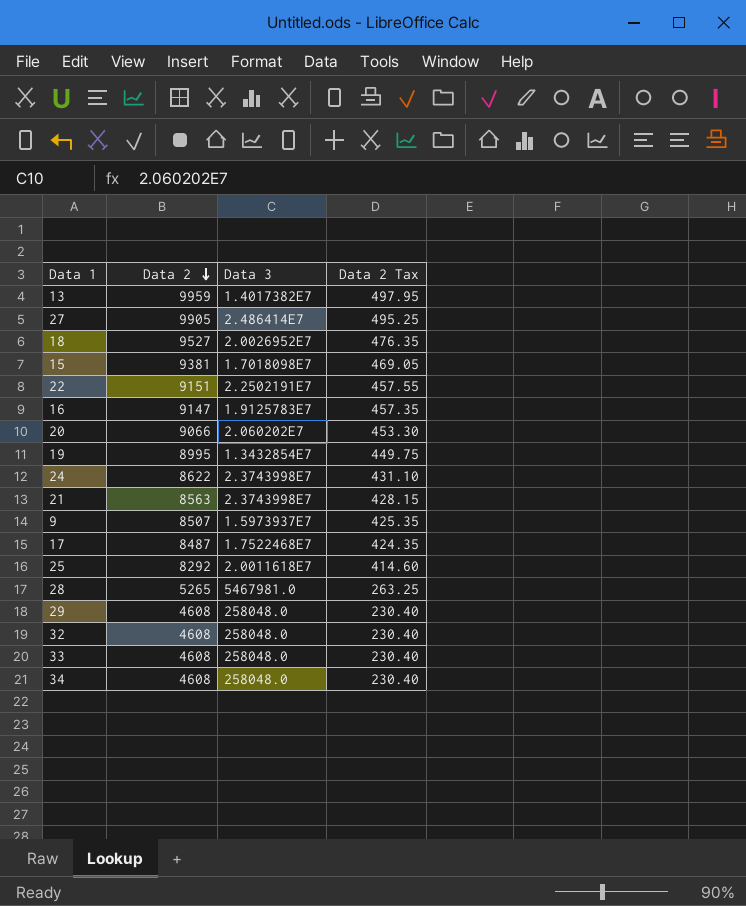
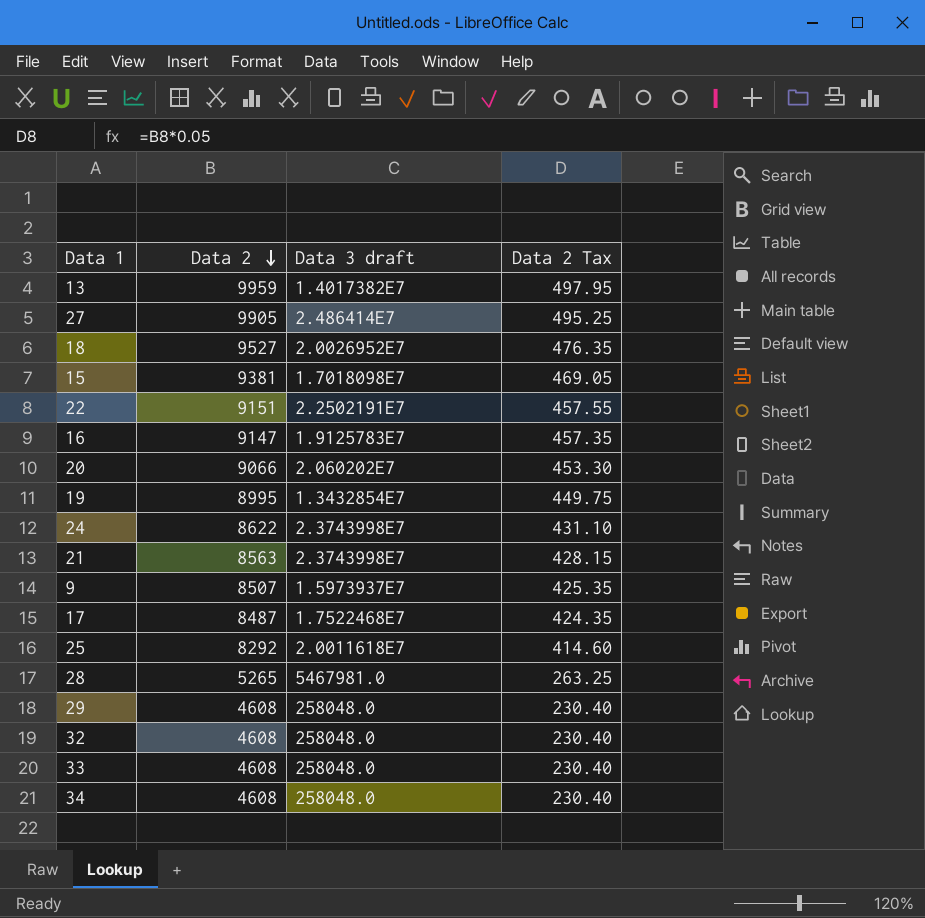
column name: Data 3 -> Data 3 draft

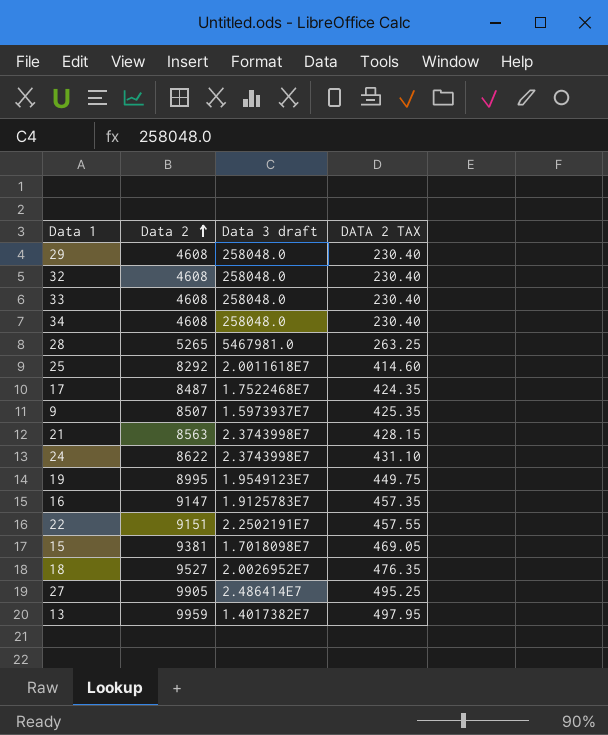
row order: Data 2 descending -> Data 2 ascending
column name: Data 2 Tax -> DATA 2 TAX
row 20: 9066 | 2.060202E7 | 453.30 -> none
19 | Data 3 draft: 1.3432854E7 -> 1.9549123E7

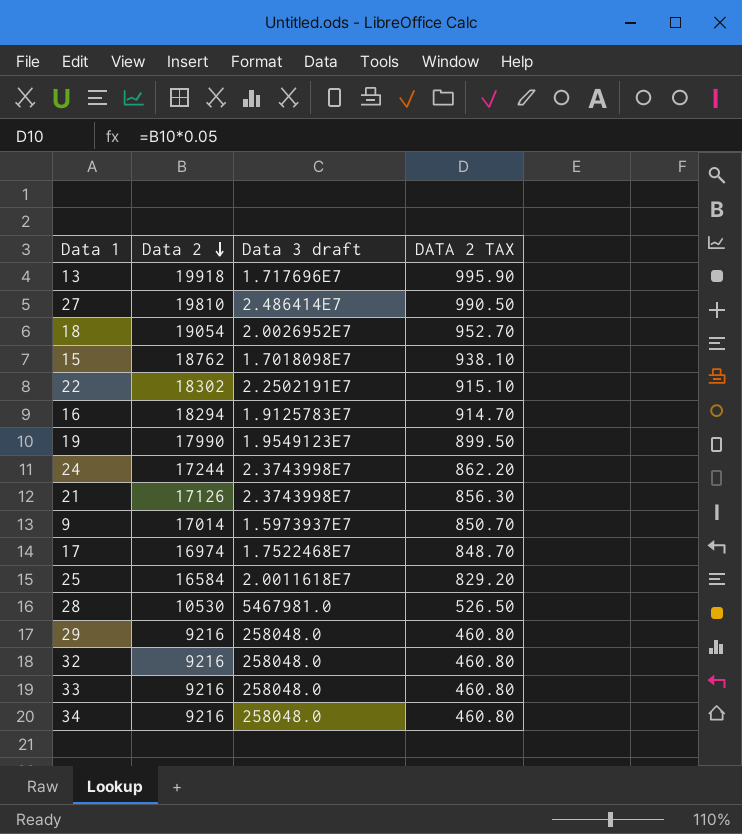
row order: Data 2 ascending -> Data 2 descending
13 | Data 2: 9959 -> 19918
13 | Data 3 draft: 1.4017382E7 -> 1.717696E7
13 | DATA 2 TAX: 497.95 -> 995.90
27 | Data 2: 9905 -> 19810
27 | DATA 2 TAX: 495.25 -> 990.50
18 | Data 2: 9527 -> 19054
18 | DATA 2 TAX: 476.35 -> 952.70
15 | Data 2: 9381 -> 18762
15 | DATA 2 TAX: 469.05 -> 938.10
22 | Data 2: 9151 -> 18302
22 | DATA 2 TAX: 457.55 -> 915.10
16 | Data 2: 9147 -> 18294
16 | DATA 2 TAX: 457.35 -> 914.70
19 | Data 2: 8995 -> 17990
19 | DATA 2 TAX: 449.75 -> 899.50
24 | Data 2: 8622 -> 17244
24 | DATA 2 TAX: 431.10 -> 862.20
21 | Data 2: 8563 -> 17126
21 | DATA 2 TAX: 428.15 -> 856.30
9 | Data 2: 8507 -> 17014
9 | DATA 2 TAX: 425.35 -> 850.70
17 | Data 2: 8487 -> 16974
17 | DATA 2 TAX: 424.35 -> 848.70
25 | Data 2: 8292 -> 16584
25 | DATA 2 TAX: 414.60 -> 829.20
28 | Data 2: 5265 -> 10530
28 | DATA 2 TAX: 263.25 -> 526.50
29 | Data 2: 4608 -> 9216
29 | DATA 2 TAX: 230.40 -> 460.80
32 | Data 2: 4608 -> 9216
32 | DATA 2 TAX: 230.40 -> 460.80
33 | Data 2: 4608 -> 9216
33 | DATA 2 TAX: 230.40 -> 460.80
34 | Data 2: 4608 -> 9216
34 | DATA 2 TAX: 230.40 -> 460.80

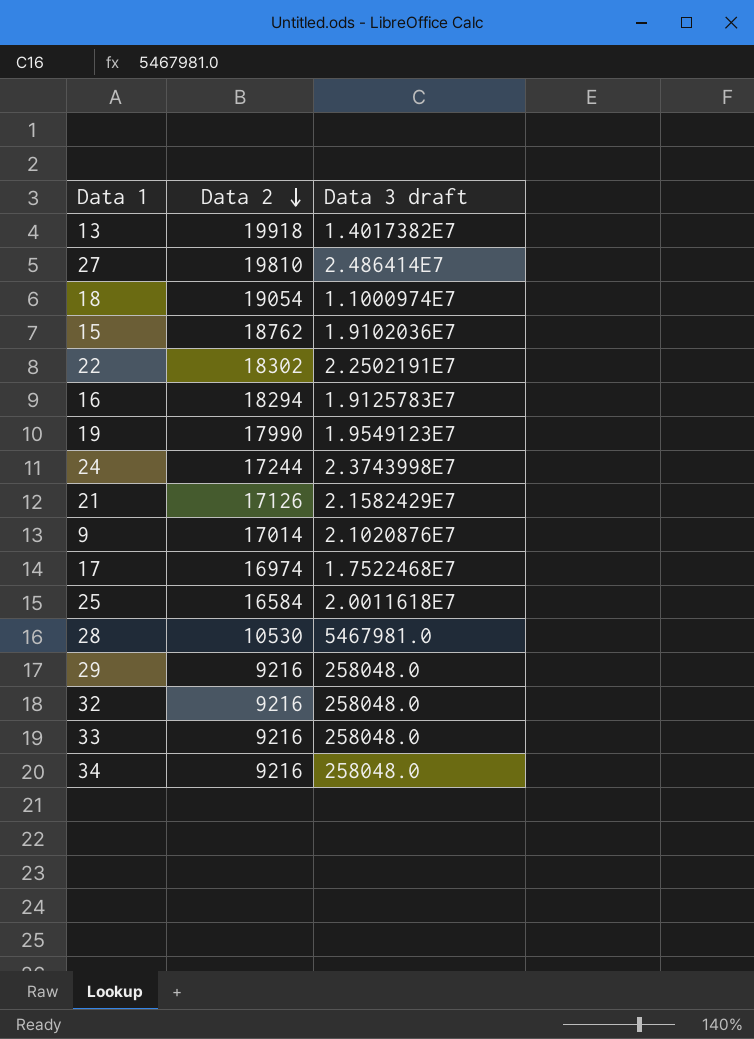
column DATA 2 TAX | formula: [Data 2] * 0.05 -> none
13 | Data 3 draft: 1.717696E7 -> 1.4017382E7
18 | Data 3 draft: 2.0026952E7 -> 1.1000974E7
15 | Data 3 draft: 1.7018098E7 -> 1.9102036E7
21 | Data 3 draft: 2.3743998E7 -> 2.1582429E7
9 | Data 3 draft: 1.5973937E7 -> 2.1020876E7

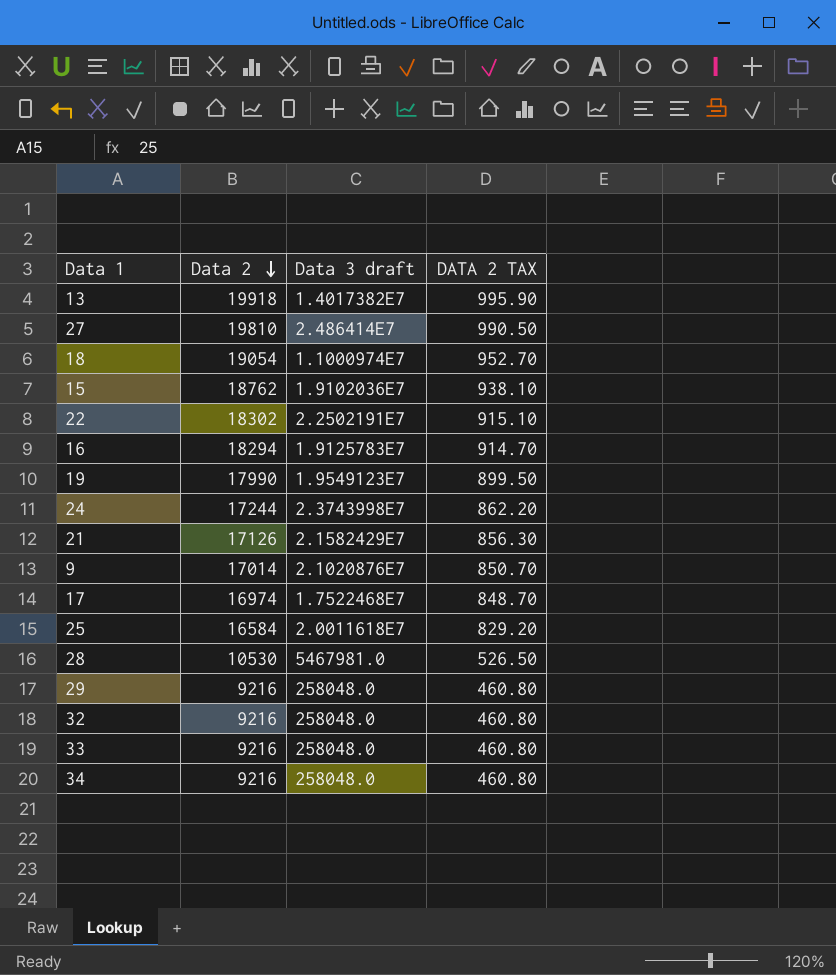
column DATA 2 TAX | formula: none -> [Data 2] * 0.05

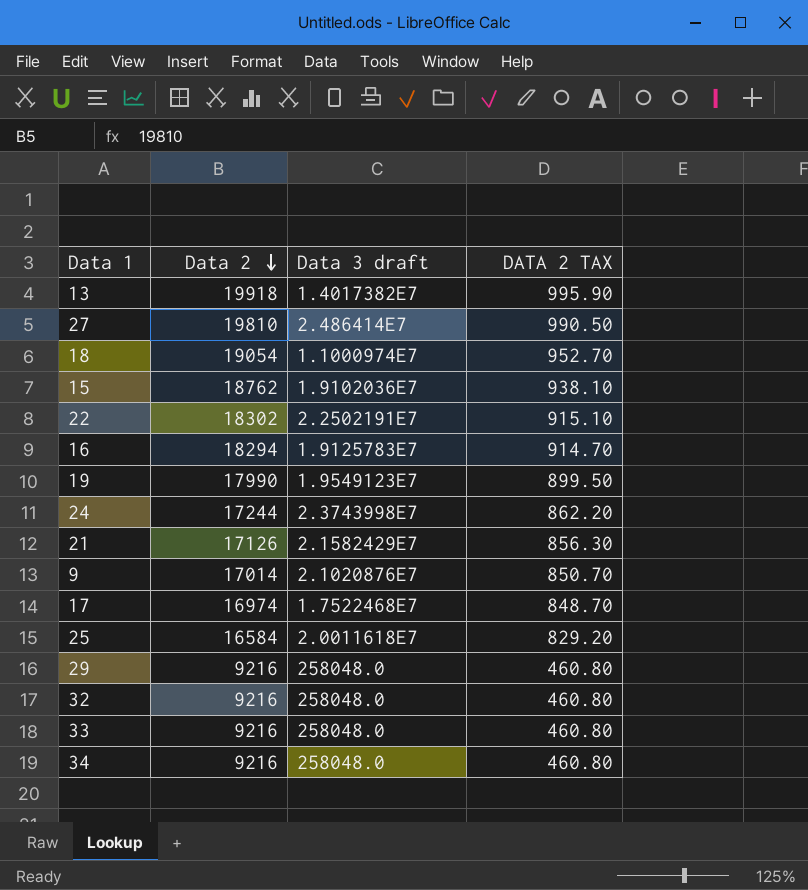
row 28: 10530 | 5467981.0 | 526.50 -> none

